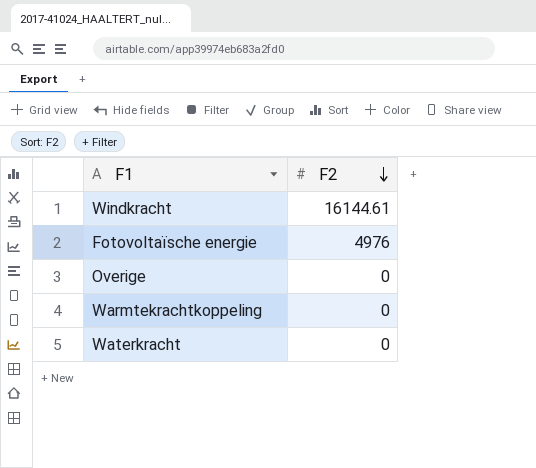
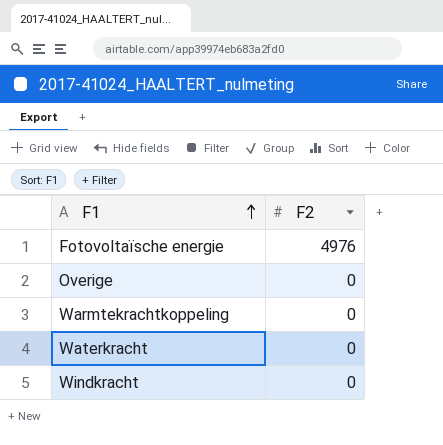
row order: F2 descending -> F1 ascending
Windkracht | F2: 16144.61 -> 0

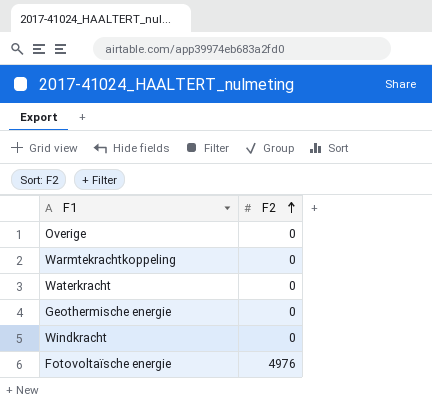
row order: F1 ascending -> F2 ascending
row Geothermische energie: none -> 0

